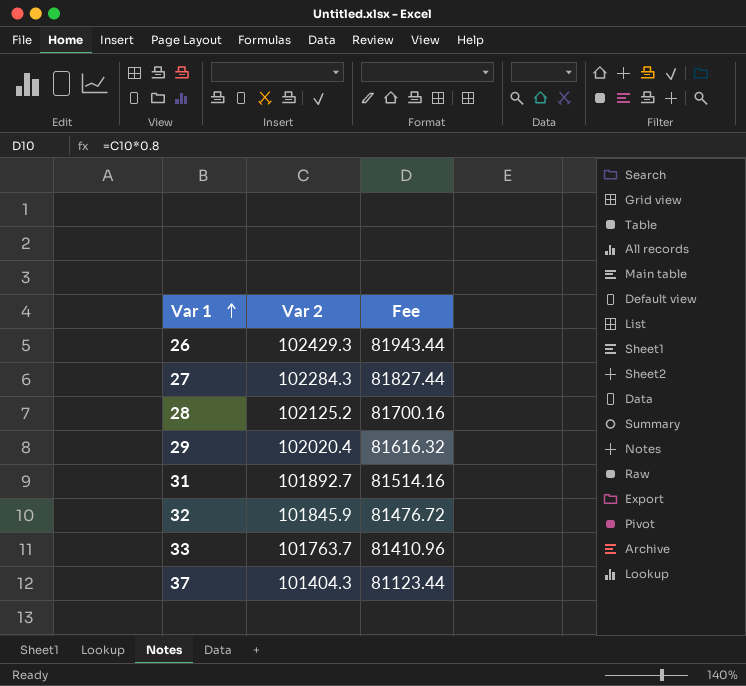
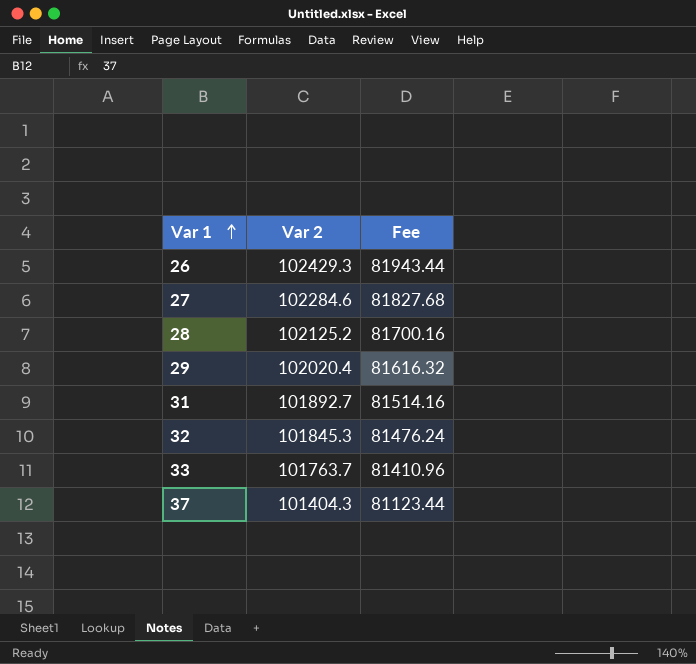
27 | Var 2: 102284.3 -> 102284.6
27 | Fee: 81827.44 -> 81827.68
32 | Var 2: 101845.9 -> 101845.3
32 | Fee: 81476.72 -> 81476.24

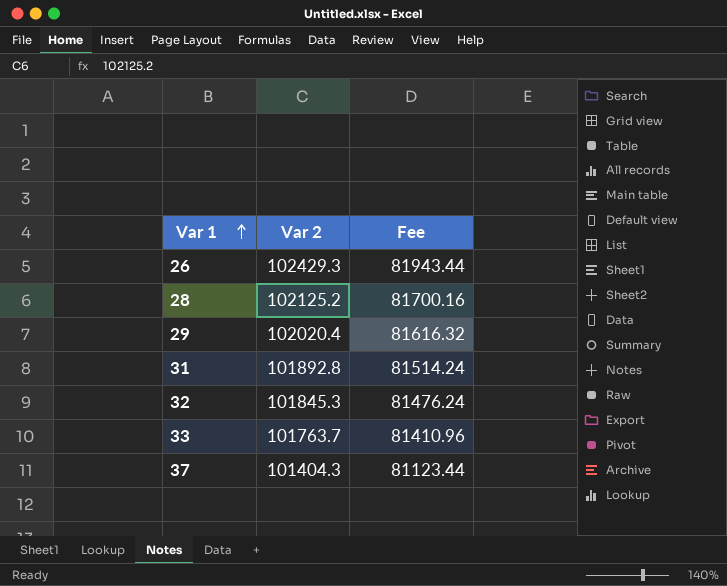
row 27: 102284.6 | 81827.68 -> none
31 | Var 2: 101892.7 -> 101892.8
31 | Fee: 81514.16 -> 81514.24

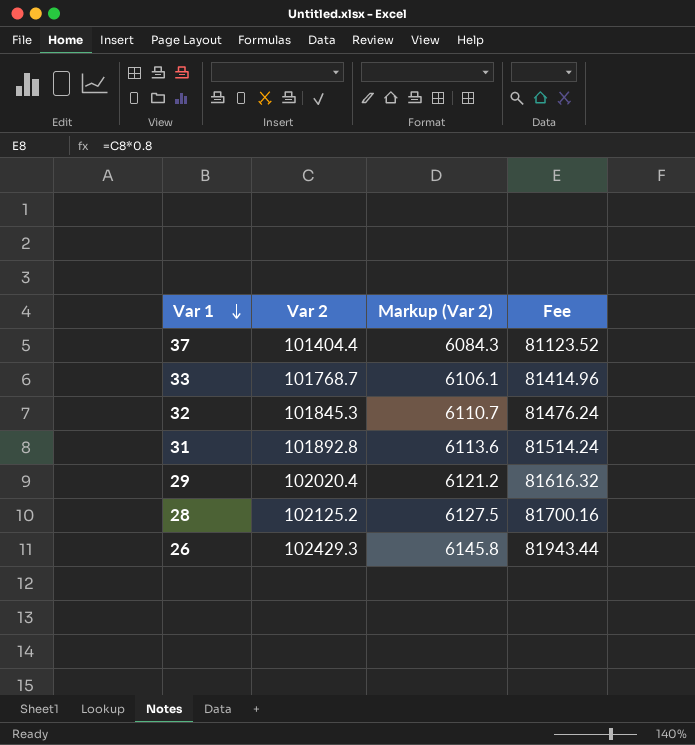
row order: Var 1 ascending -> Var 1 descending
column Markup (Var 2) | formula: none -> [Var 2] * 0.06
37 | Var 2: 101404.3 -> 101404.4
37 | Fee: 81123.44 -> 81123.52
33 | Var 2: 101763.7 -> 101768.7
33 | Fee: 81410.96 -> 81414.96

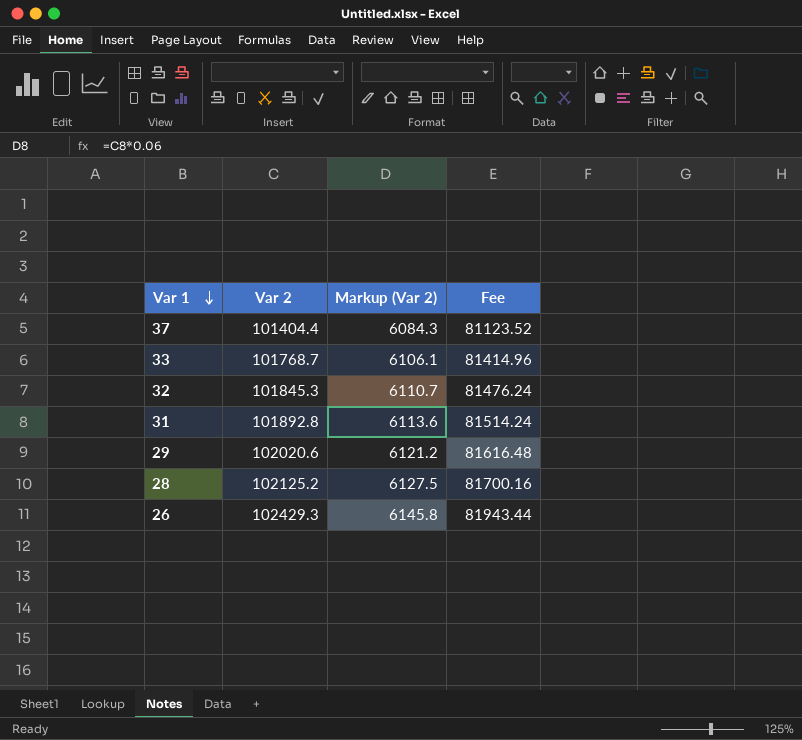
29 | Var 2: 102020.4 -> 102020.6
29 | Fee: 81616.32 -> 81616.48

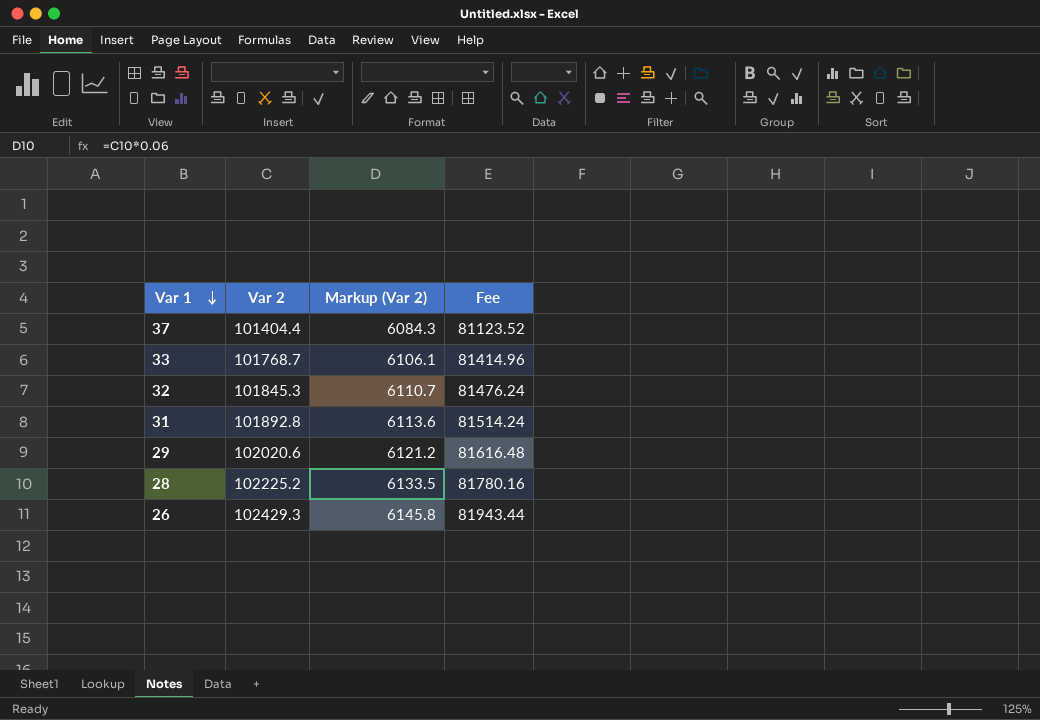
28 | Var 2: 102125.2 -> 102225.2
28 | Markup (Var 2): 6127.5 -> 6133.5
28 | Fee: 81700.16 -> 81780.16

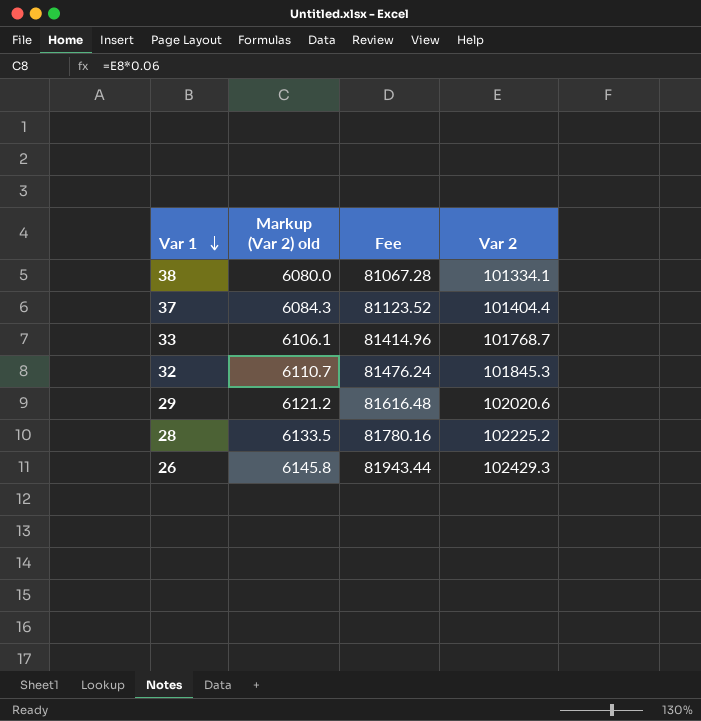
column name: Markup (Var 2) -> Markup (Var 2) old
column Var 2 | position: 2 -> 4
row 31: 101892.8 | 6113.6 | 81514.24 -> none
row 38: none -> 6080.0 | 81067.28 | 101334.1

